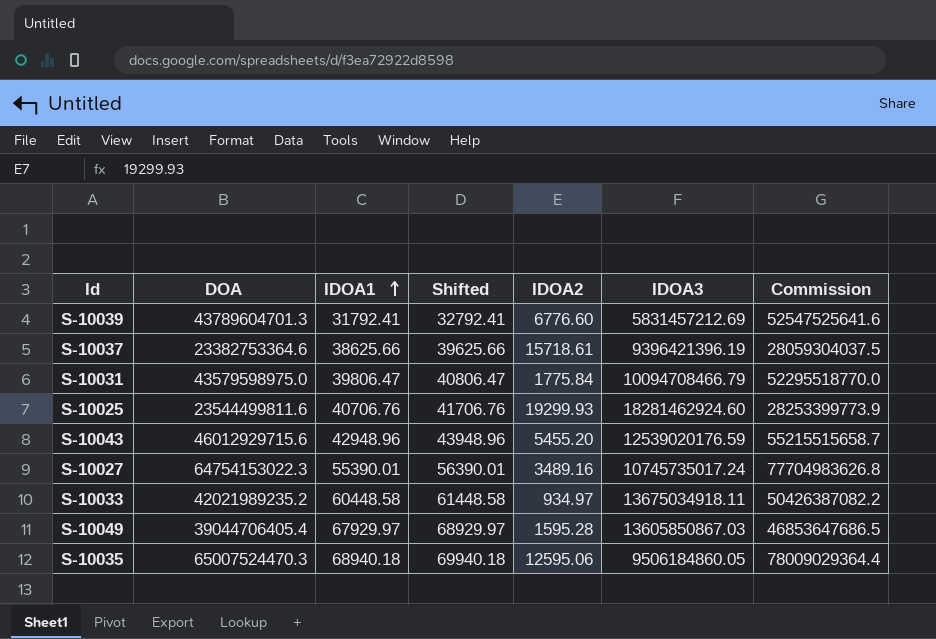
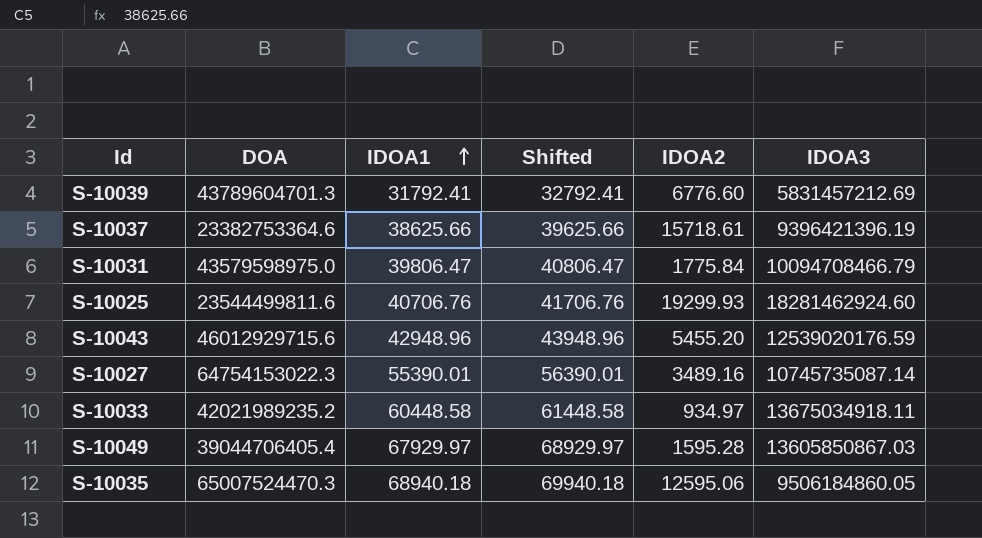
column Commission | formula: [DOA] * 1.2 -> none
S-10027 | IDOA3: 10745735017.24 -> 10745735087.14

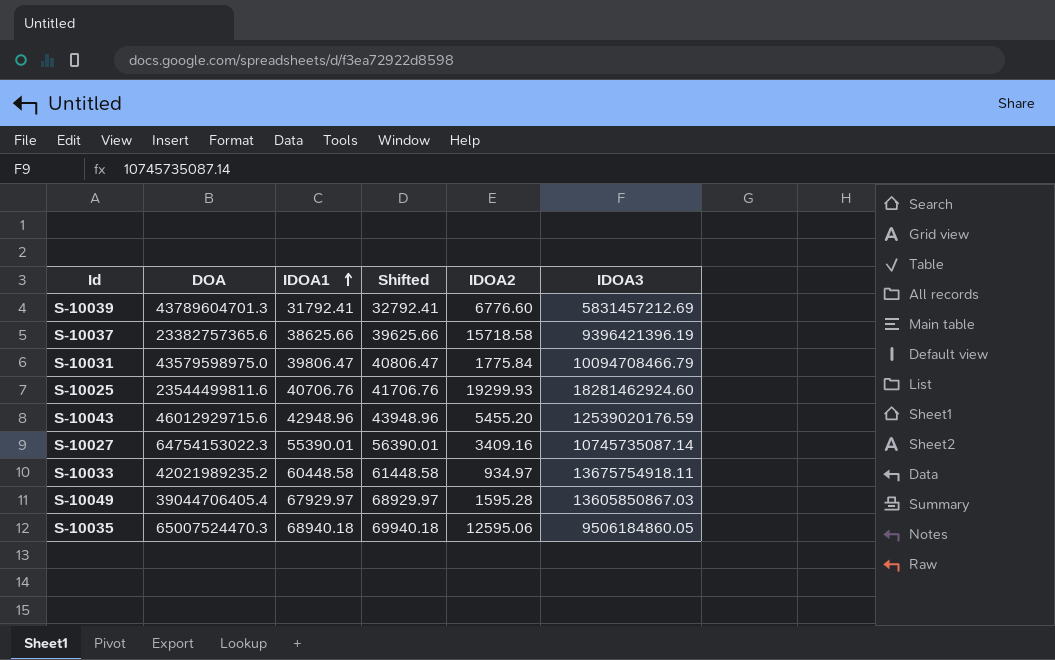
S-10037 | DOA: 23382753364.6 -> 23382757365.6
S-10037 | IDOA2: 15718.61 -> 15718.58
S-10027 | IDOA2: 3489.16 -> 3409.16
S-10033 | IDOA3: 13675034918.11 -> 13675754918.11

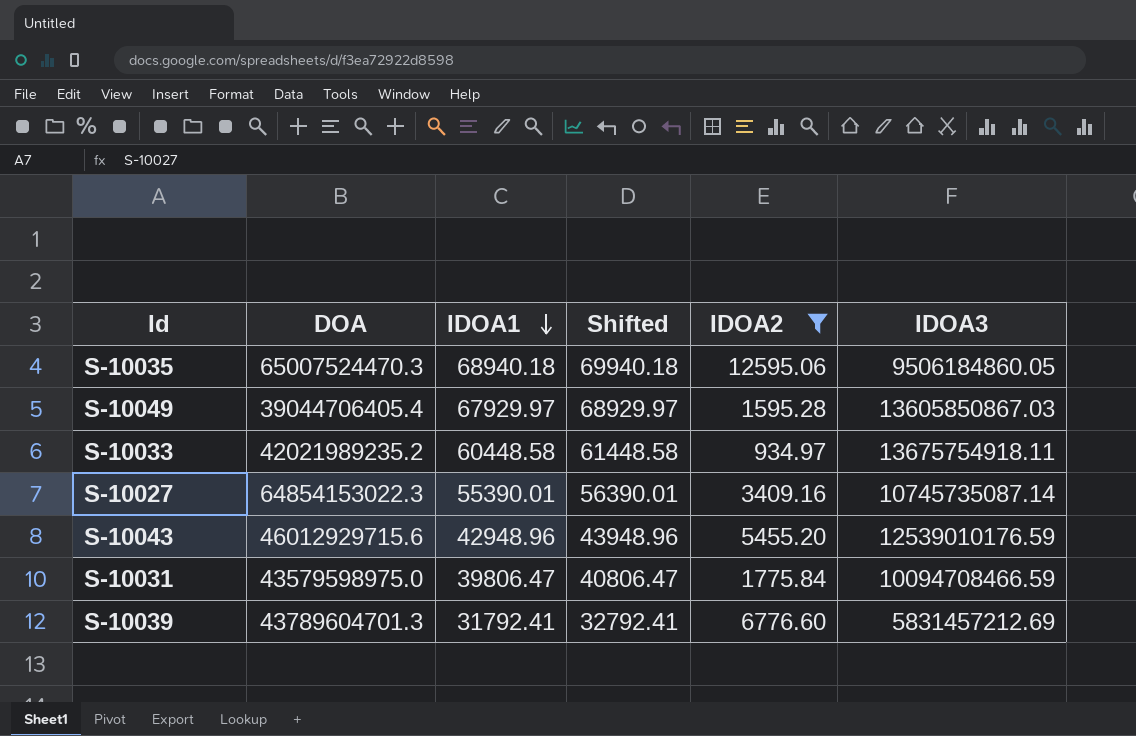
filter: none -> IDOA2 <= 12595.06
row order: IDOA1 ascending -> IDOA1 descending
S-10027 | DOA: 64754153022.3 -> 64854153022.3
S-10043 | IDOA3: 12539020176.59 -> 12539010176.59
S-10031 | IDOA3: 10094708466.79 -> 10094708466.59

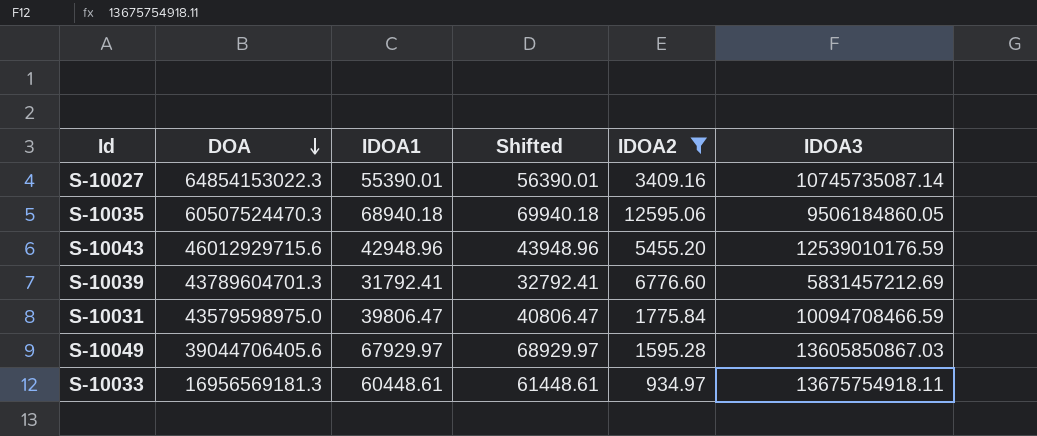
row order: IDOA1 descending -> DOA descending
S-10035 | DOA: 65007524470.3 -> 60507524470.3
S-10049 | DOA: 39044706405.4 -> 39044706405.6
S-10033 | DOA: 42021989235.2 -> 16956569181.3
S-10033 | IDOA1: 60448.58 -> 60448.61
S-10033 | Shifted: 61448.58 -> 61448.61

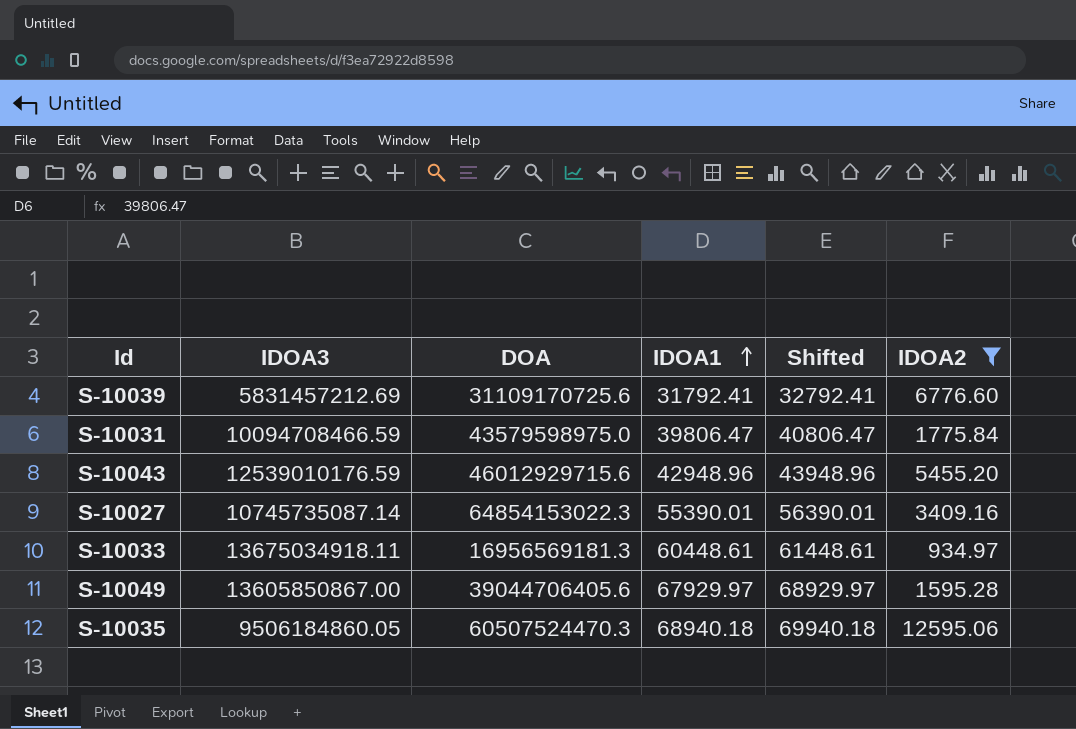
row order: DOA descending -> IDOA1 ascending
column IDOA3 | position: 6 -> 2
S-10039 | DOA: 43789604701.3 -> 31109170725.6
S-10033 | IDOA3: 13675754918.11 -> 13675034918.11
S-10049 | IDOA3: 13605850867.03 -> 13605850867.00

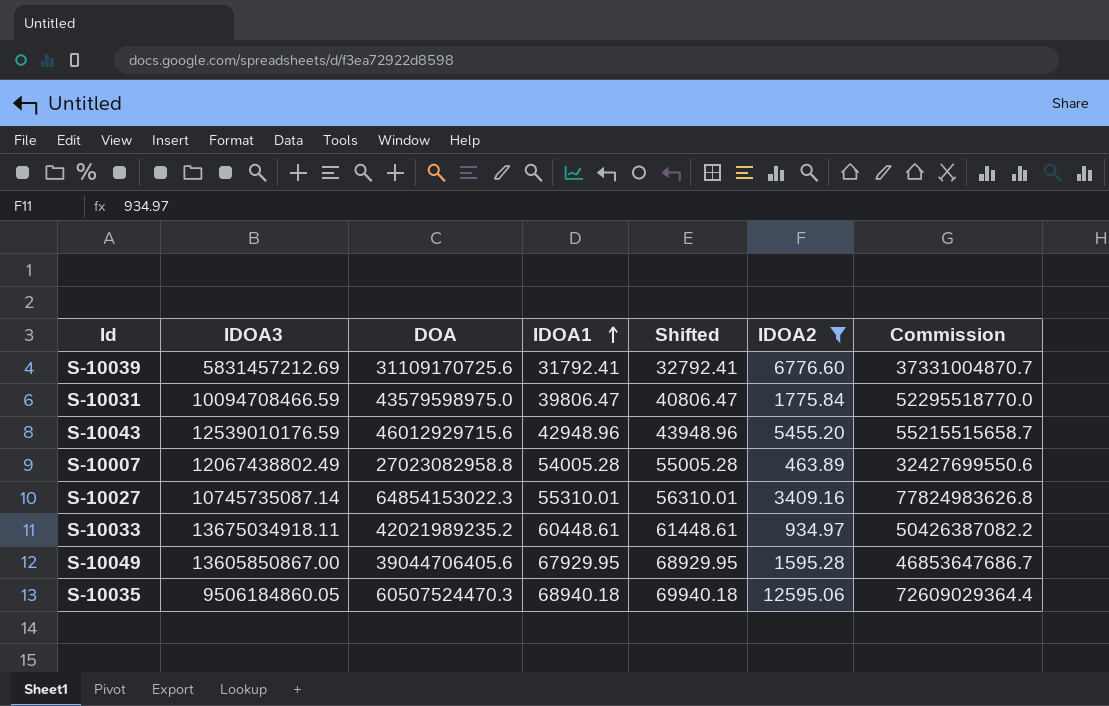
column Commission | formula: none -> [DOA] * 1.2
row S-10007: none -> 12067438802.49 | 27023082958.8 | 54005.28 | 55005.28 | 463.89 | 32427699550.6
S-10027 | IDOA1: 55390.01 -> 55310.01
S-10027 | Shifted: 56390.01 -> 56310.01
S-10033 | DOA: 16956569181.3 -> 42021989235.2
S-10049 | IDOA1: 67929.97 -> 67929.95
S-10049 | Shifted: 68929.97 -> 68929.95

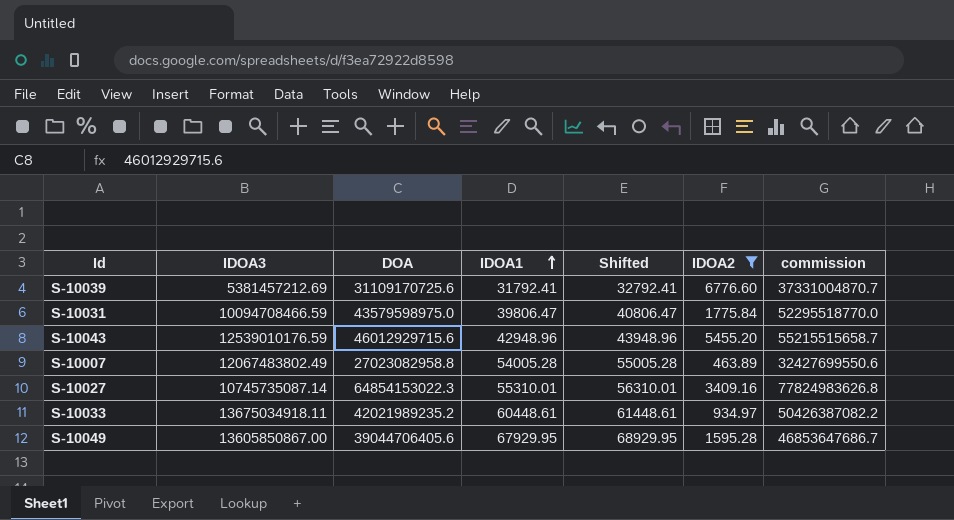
column name: Commission -> commission
row S-10035: 9506184860.05 | 60507524470.3 | 68940.18 | 69940.18 | 12595.06 | 72609029364.4 -> none
S-10039 | IDOA3: 5831457212.69 -> 5381457212.69
S-10007 | IDOA3: 12067438802.49 -> 12067483802.49

